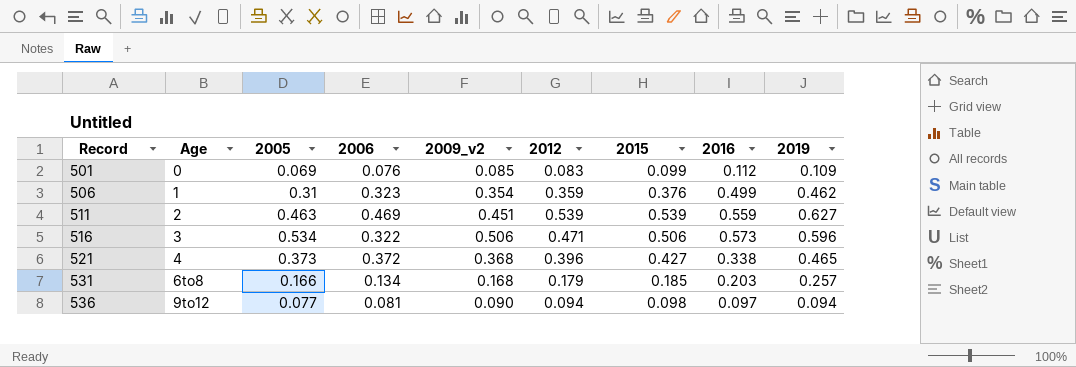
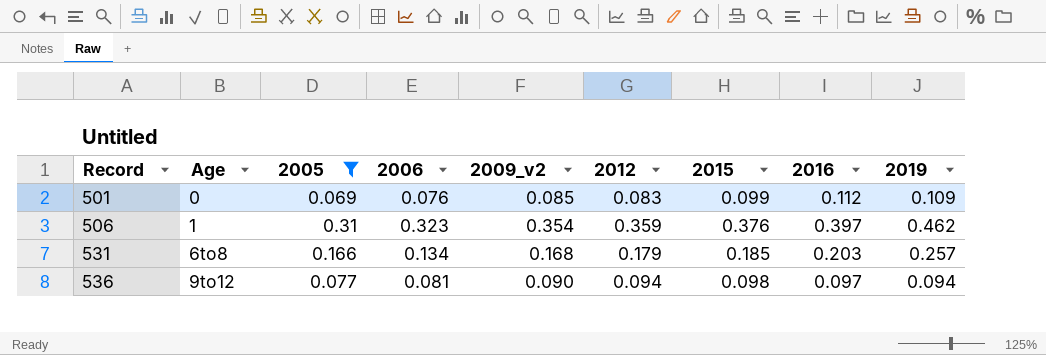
filter: none -> 2005 <= 0.31
506 | 2016: 0.499 -> 0.397

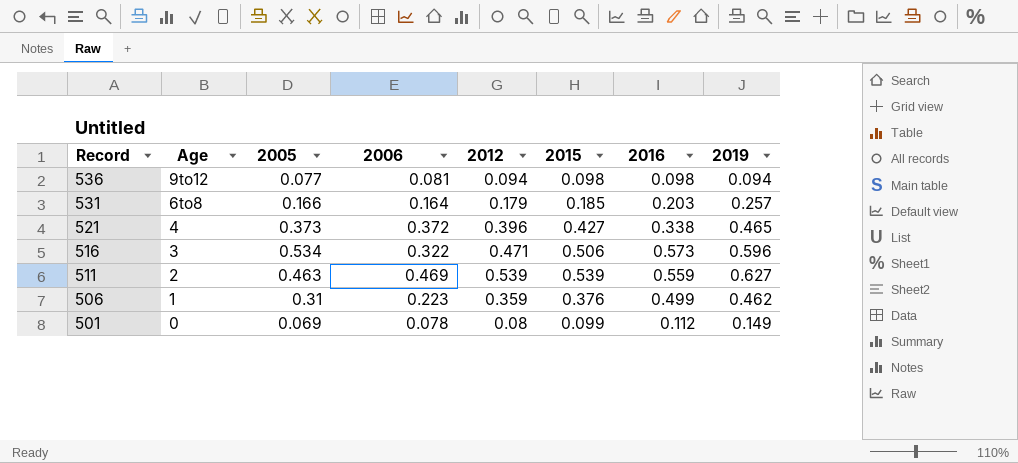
filter: 2005 <= 0.31 -> none
row order: Record ascending -> Record descending
column 2009_v2 | position: 5 -> none
536 | 2016: 0.097 -> 0.098
531 | 2006: 0.134 -> 0.164
506 | 2006: 0.323 -> 0.223
506 | 2016: 0.397 -> 0.499
501 | 2006: 0.076 -> 0.078
501 | 2012: 0.083 -> 0.08
501 | 2019: 0.109 -> 0.149

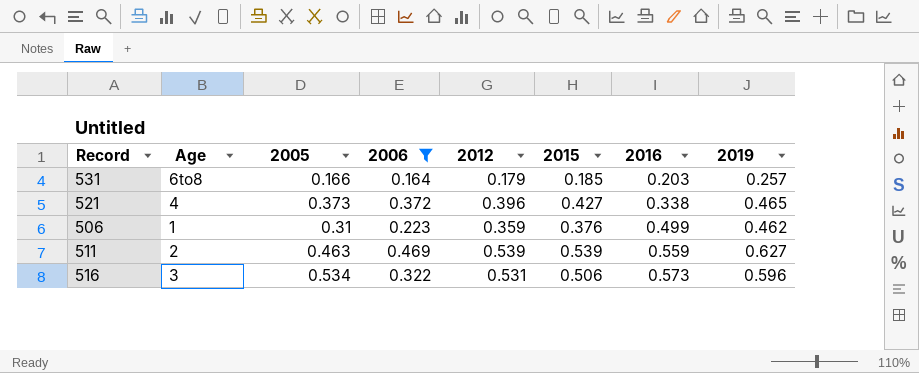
filter: none -> 2006 >= 0.164
row order: Record descending -> 2016 ascending
516 | 2012: 0.471 -> 0.531

